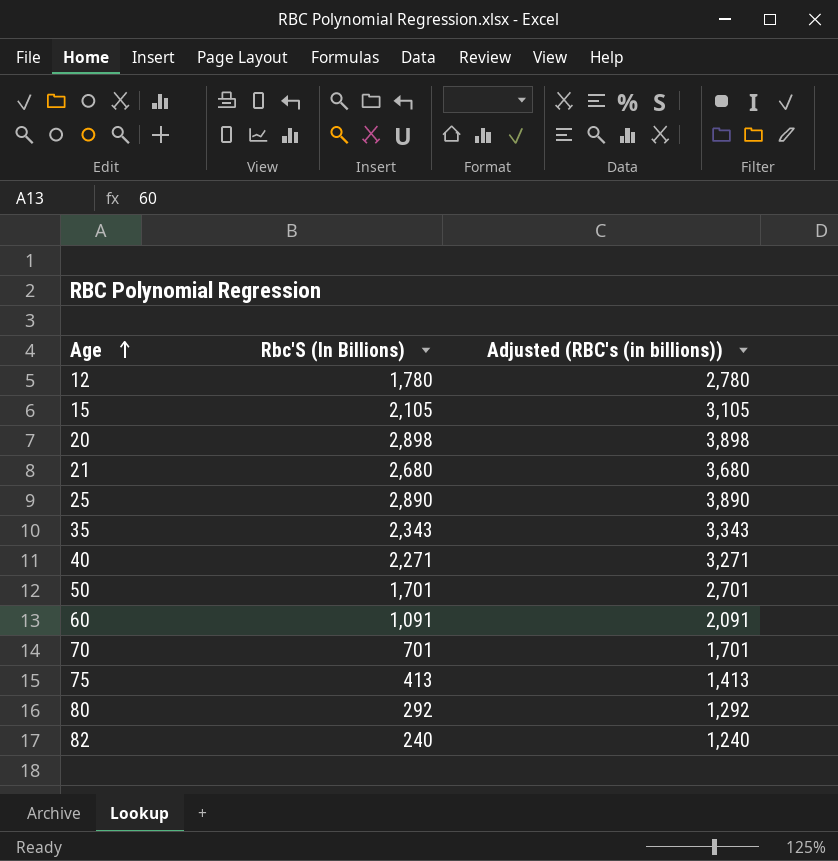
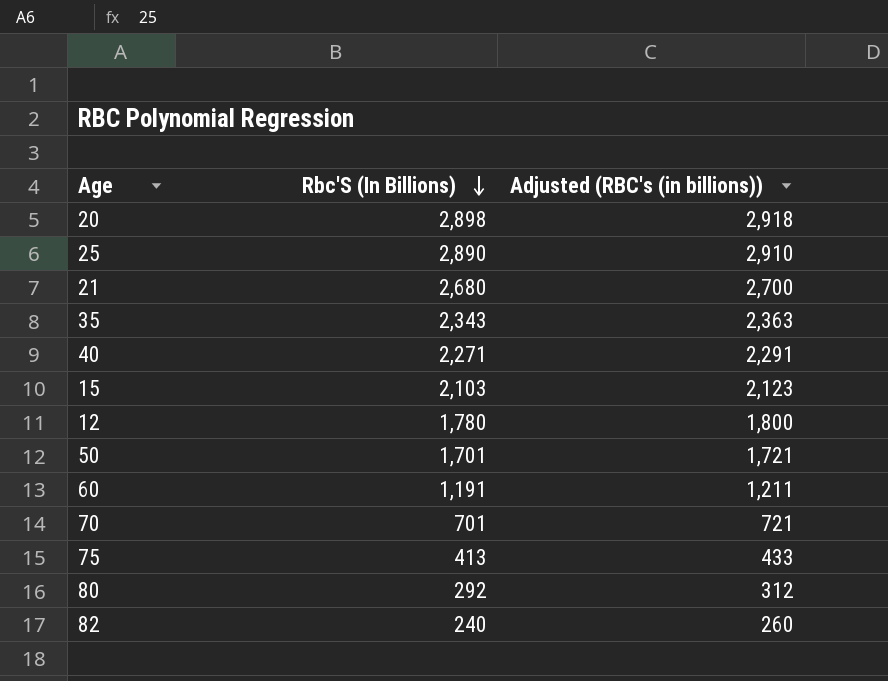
row order: Age ascending -> Rbc'S (In Billions) descending
column Adjusted (RBC's (in billions)) | formula: [Rbc'S (In Billions)] + 1000 -> [Rbc'S (In Billions)] + 20
15 | Rbc'S (In Billions): 2,105 -> 2,103
60 | Rbc'S (In Billions): 1,091 -> 1,191

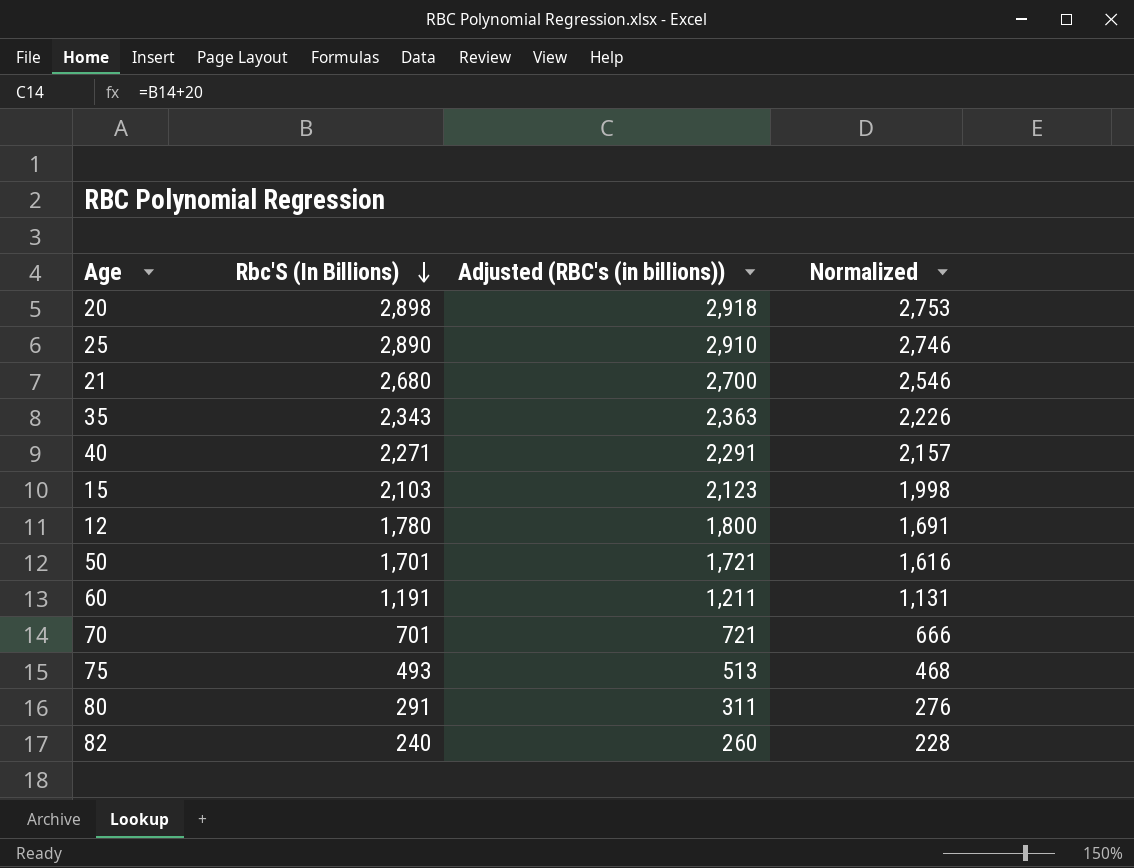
column Normalized | formula: none -> [Rbc'S (In Billions)] * 0.95
75 | Rbc'S (In Billions): 413 -> 493
75 | Adjusted (RBC's (in billions)): 433 -> 513
80 | Rbc'S (In Billions): 292 -> 291
80 | Adjusted (RBC's (in billions)): 312 -> 311

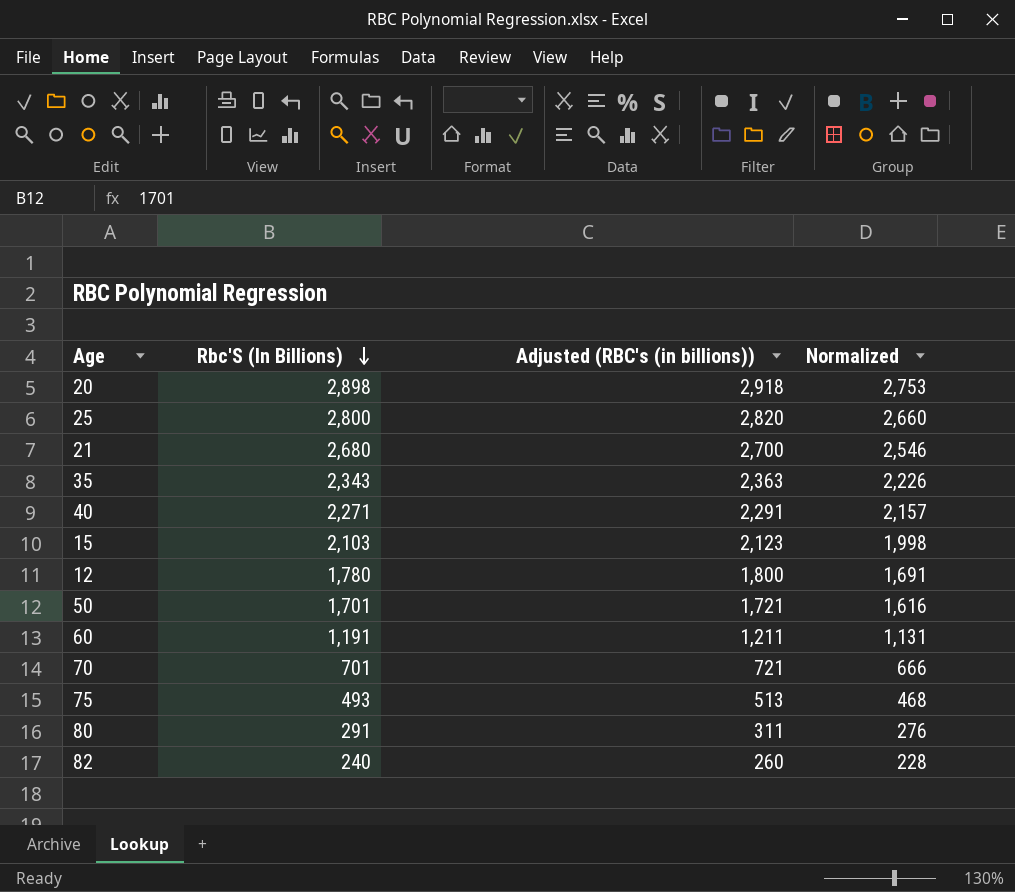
25 | Rbc'S (In Billions): 2,890 -> 2,800
25 | Adjusted (RBC's (in billions)): 2,910 -> 2,820
25 | Normalized: 2,746 -> 2,660

